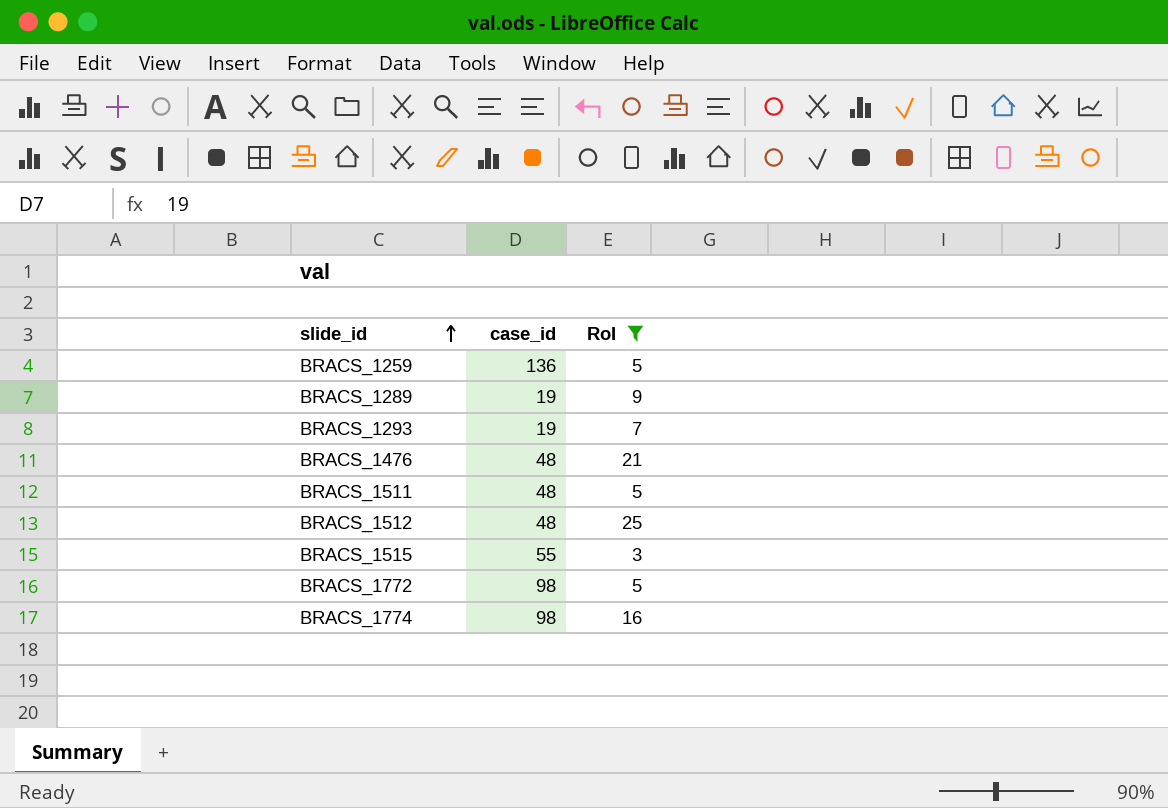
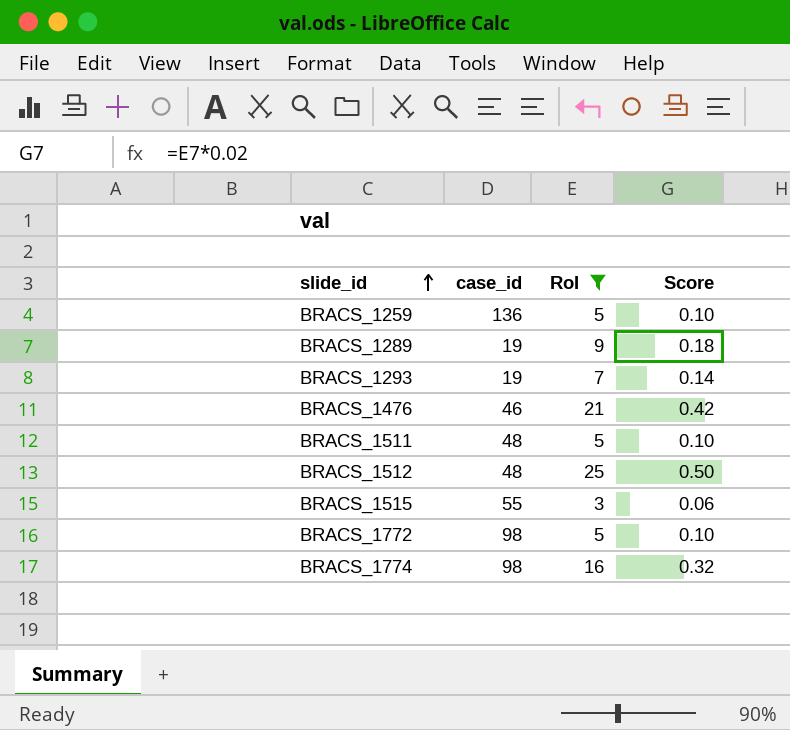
column Score | formula: none -> [RoI] * 0.02
BRACS_1476 | case_id: 48 -> 46

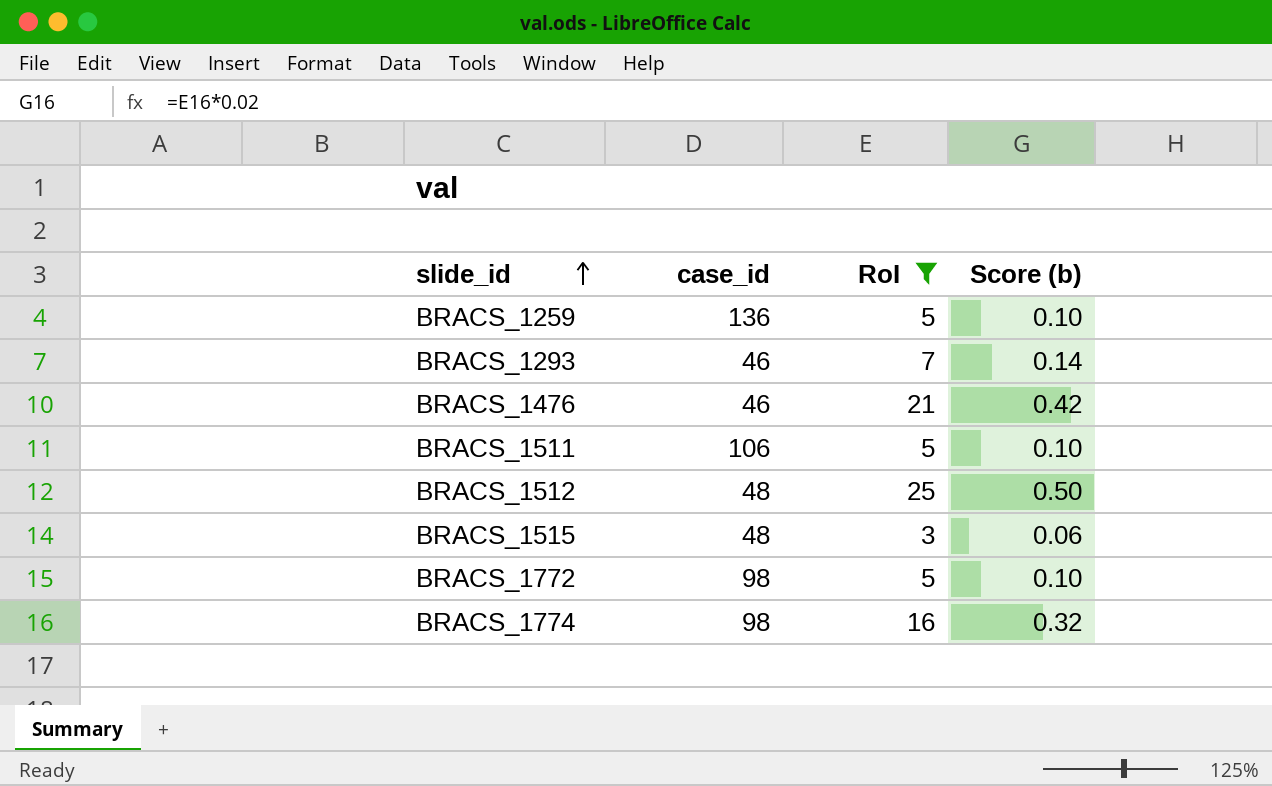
column name: Score -> Score (b)
row BRACS_1289: 19 | 9 | 0.18 -> none
BRACS_1293 | case_id: 19 -> 46
BRACS_1511 | case_id: 48 -> 106
BRACS_1515 | case_id: 55 -> 48

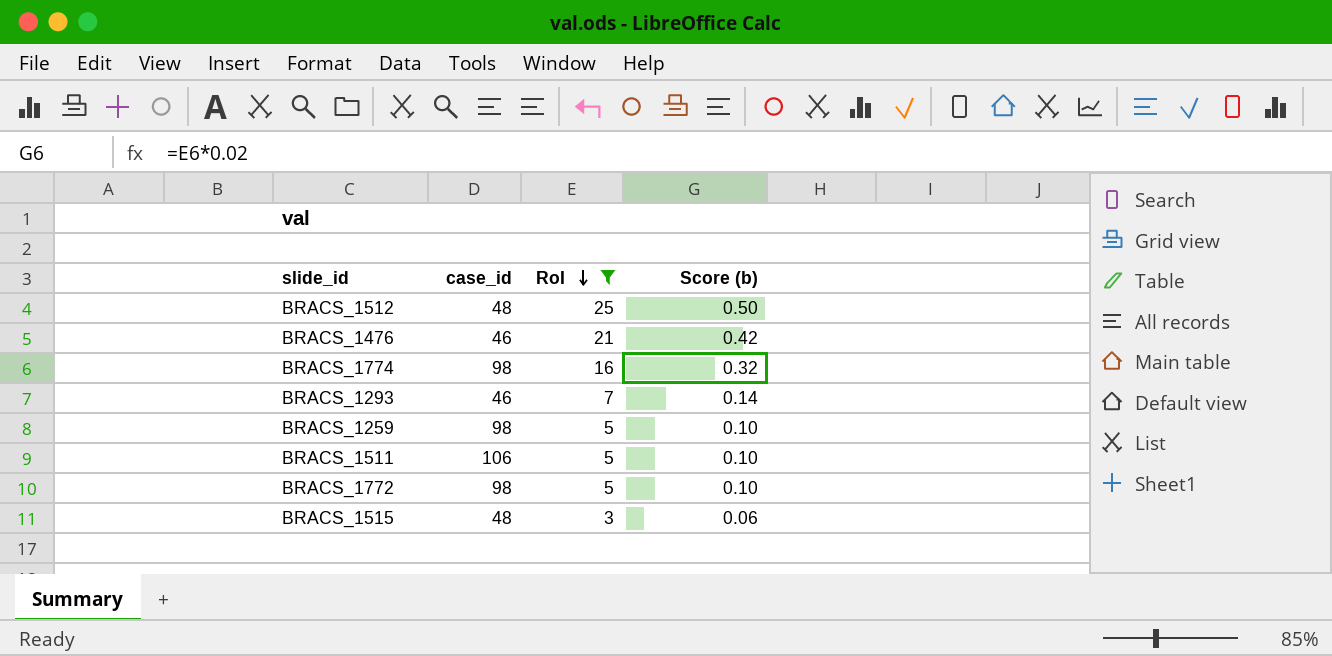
row order: slide_id ascending -> RoI descending
BRACS_1259 | case_id: 136 -> 98

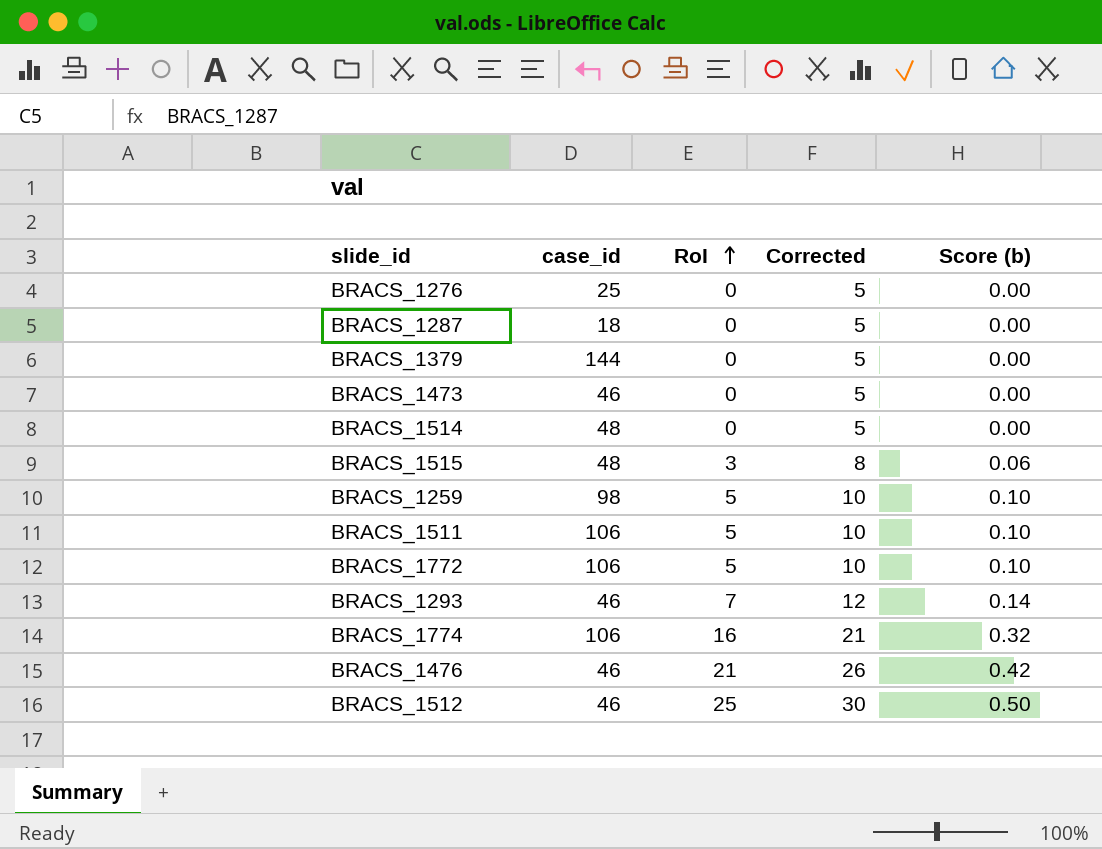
filter: RoI != 0 -> none
row order: RoI descending -> RoI ascending
column Corrected | formula: none -> [RoI] + 5
BRACS_1772 | case_id: 98 -> 106
BRACS_1774 | case_id: 98 -> 106
BRACS_1512 | case_id: 48 -> 46

